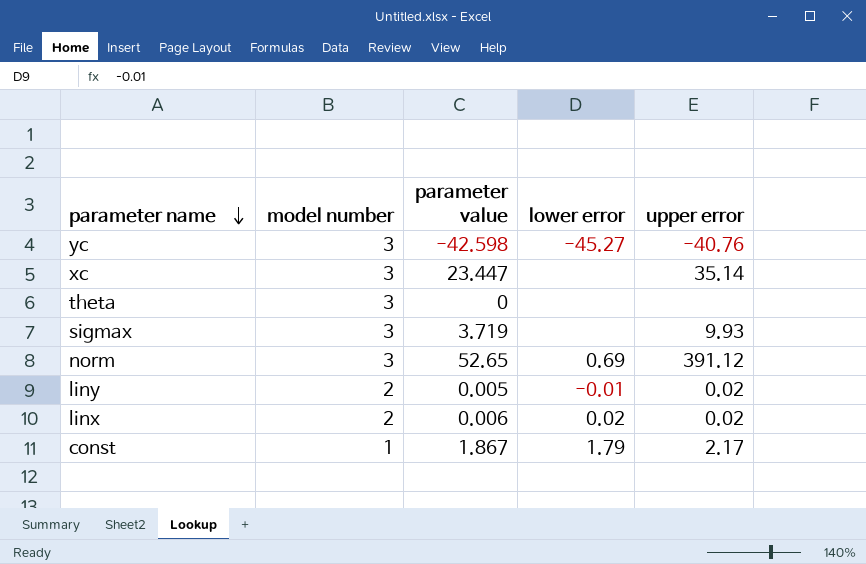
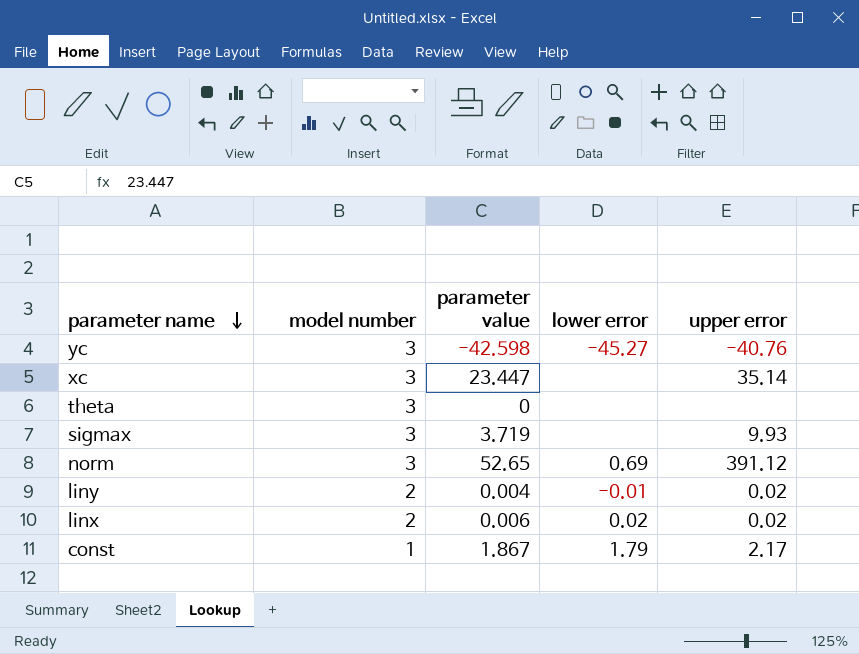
liny | parameter value: 0.005 -> 0.004

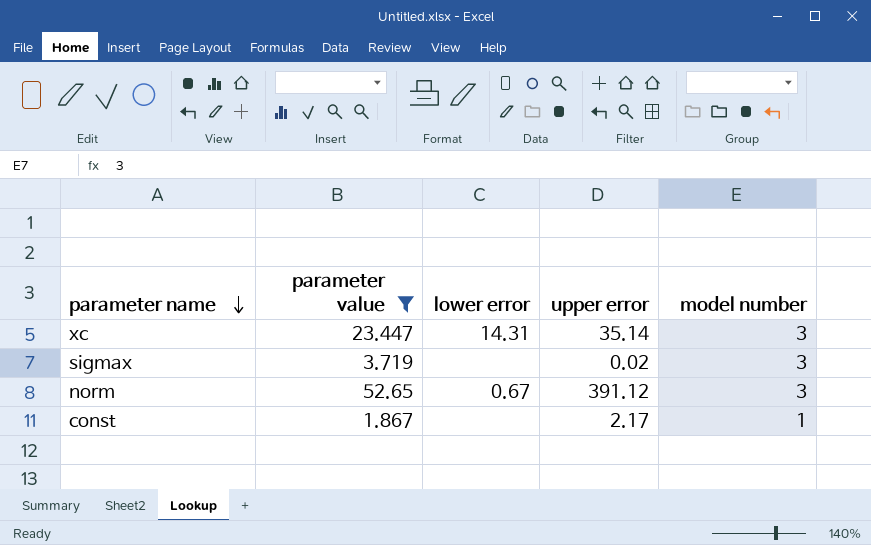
filter: none -> parameter value >= 1.867
column model number | position: 2 -> 5
xc | lower error: none -> 14.31
sigmax | upper error: 9.93 -> 0.02
norm | lower error: 0.69 -> 0.67
const | lower error: 1.79 -> none

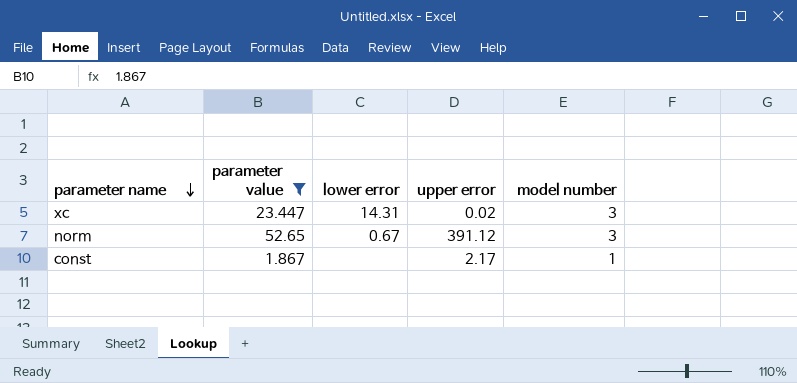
row sigmax: 3.719 | none | 0.02 | 3 -> none
xc | upper error: 35.14 -> 0.02

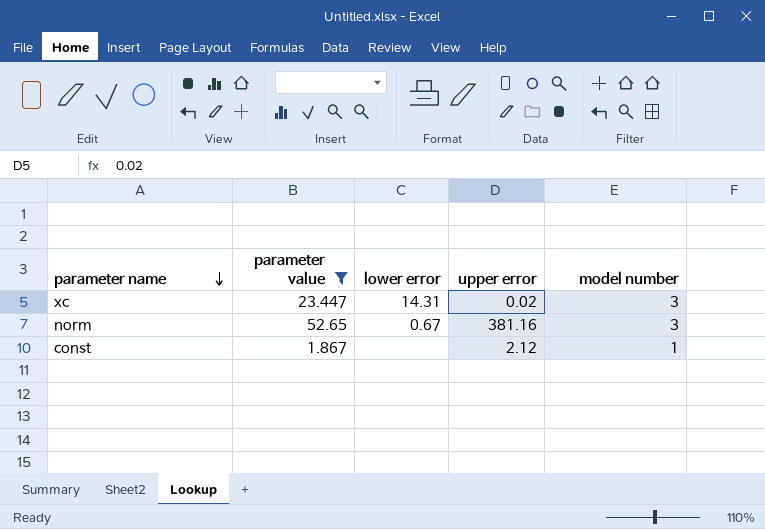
norm | upper error: 391.12 -> 381.16
const | upper error: 2.17 -> 2.12

